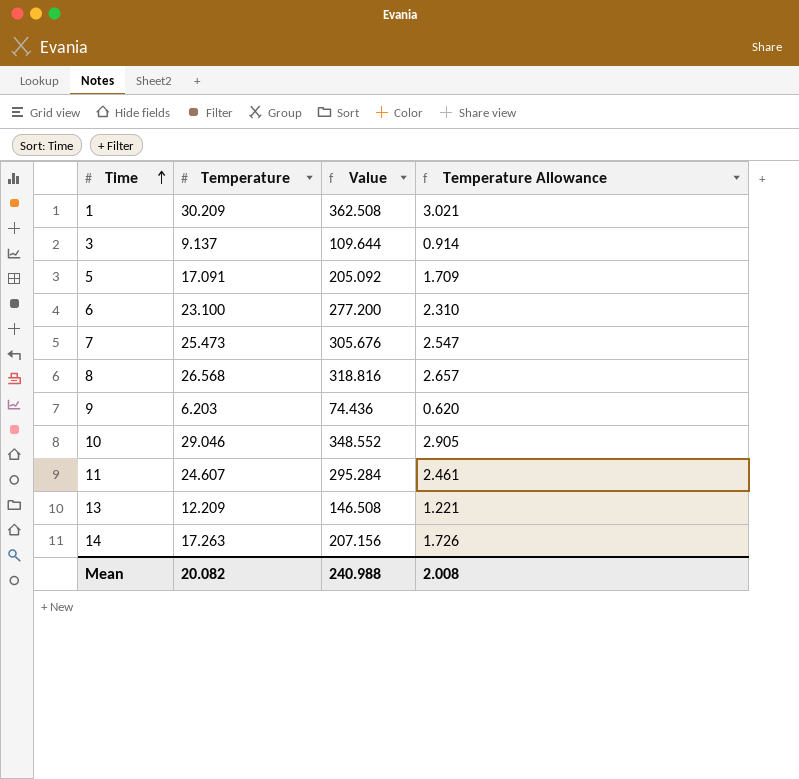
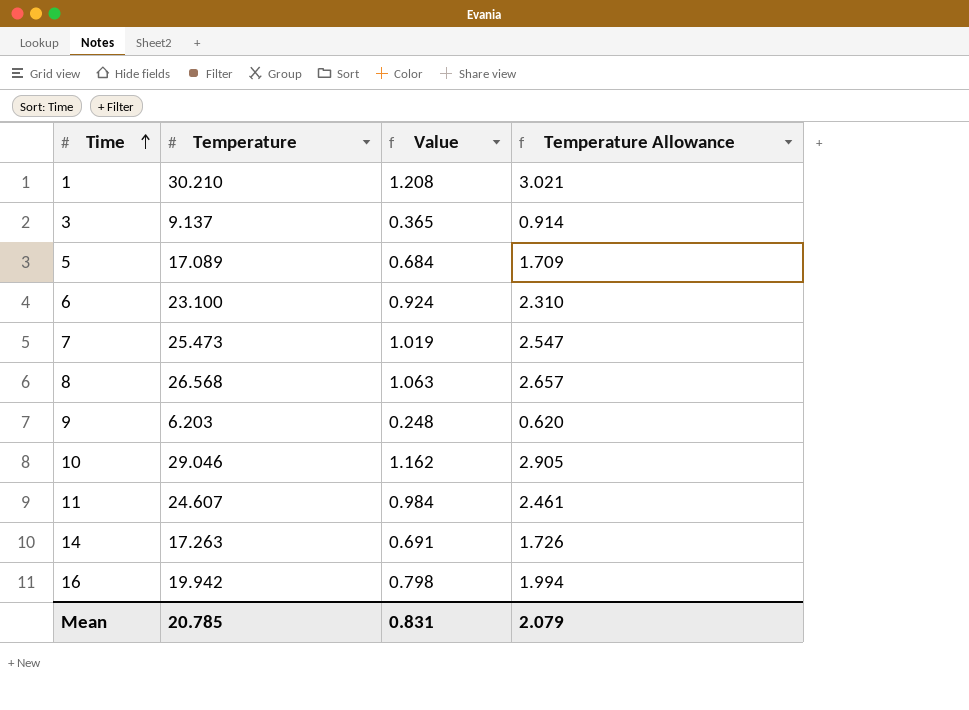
column Value | formula: [Temperature] * 12 -> [Temperature] * 0.04
row 13: 12.209 | 146.508 | 1.221 -> none
1 | Temperature: 30.209 -> 30.210
5 | Temperature: 17.091 -> 17.089
row 16: none -> 19.942 | 0.798 | 1.994
Mean | Temperature: 20.082 -> 20.785
Mean | Value: 240.988 -> 0.831
Mean | Temperature Allowance: 2.008 -> 2.079

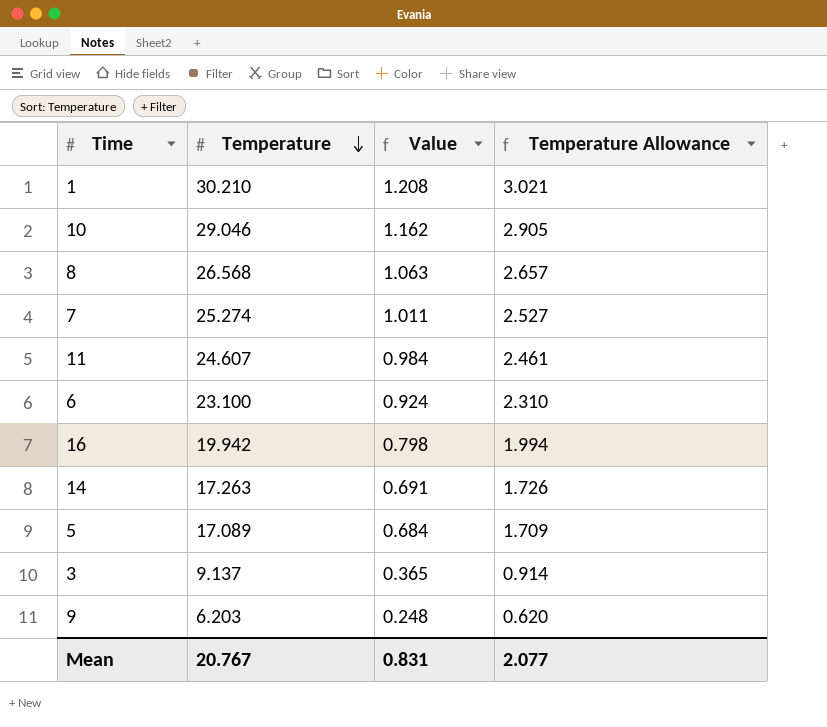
row order: Time ascending -> Temperature descending
7 | Temperature: 25.473 -> 25.274
7 | Value: 1.019 -> 1.011
7 | Temperature Allowance: 2.547 -> 2.527
Mean | Temperature: 20.785 -> 20.767
Mean | Temperature Allowance: 2.079 -> 2.077

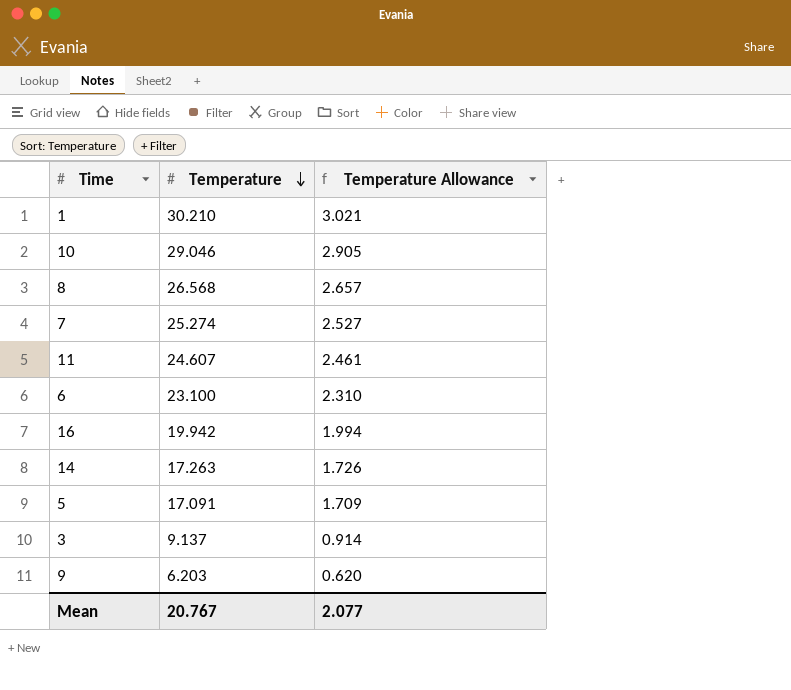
column Value | formula: [Temperature] * 0.04 -> none
5 | Temperature: 17.089 -> 17.091

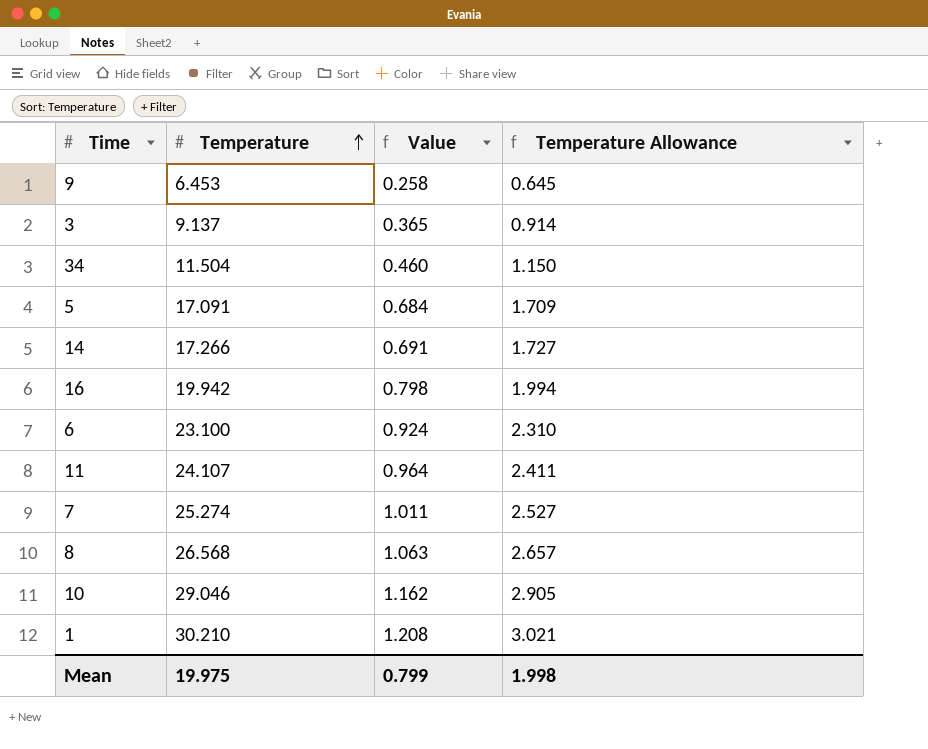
row order: Temperature descending -> Temperature ascending
column Value | formula: none -> [Temperature] * 0.04
9 | Temperature: 6.203 -> 6.453
9 | Temperature Allowance: 0.620 -> 0.645
row 34: none -> 11.504 | 0.460 | 1.150
14 | Temperature: 17.263 -> 17.266
14 | Temperature Allowance: 1.726 -> 1.727
11 | Temperature: 24.607 -> 24.107
11 | Temperature Allowance: 2.461 -> 2.411
Mean | Temperature: 20.767 -> 19.975
Mean | Temperature Allowance: 2.077 -> 1.998

